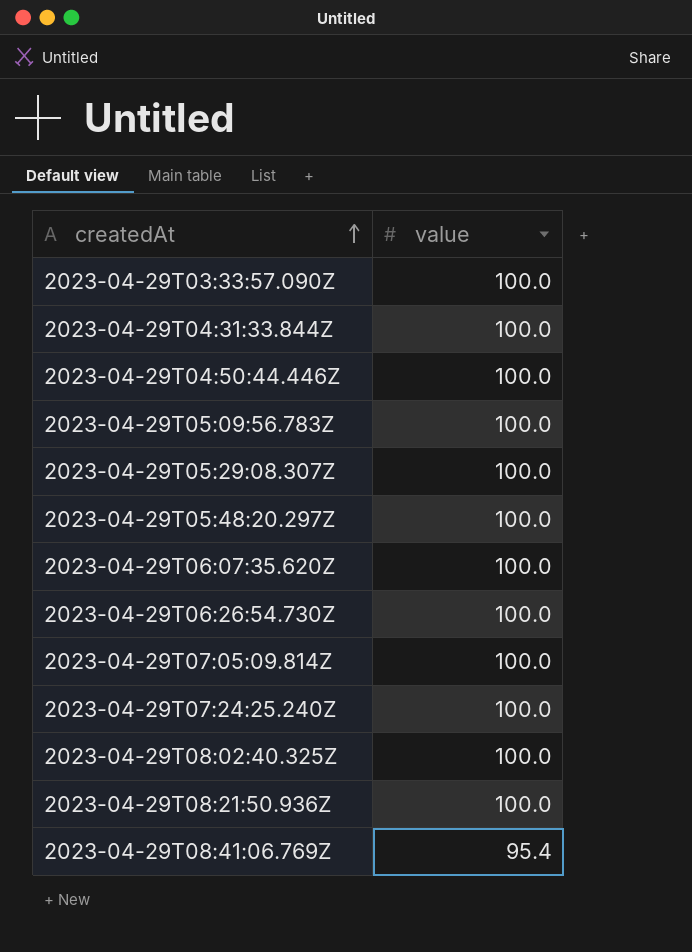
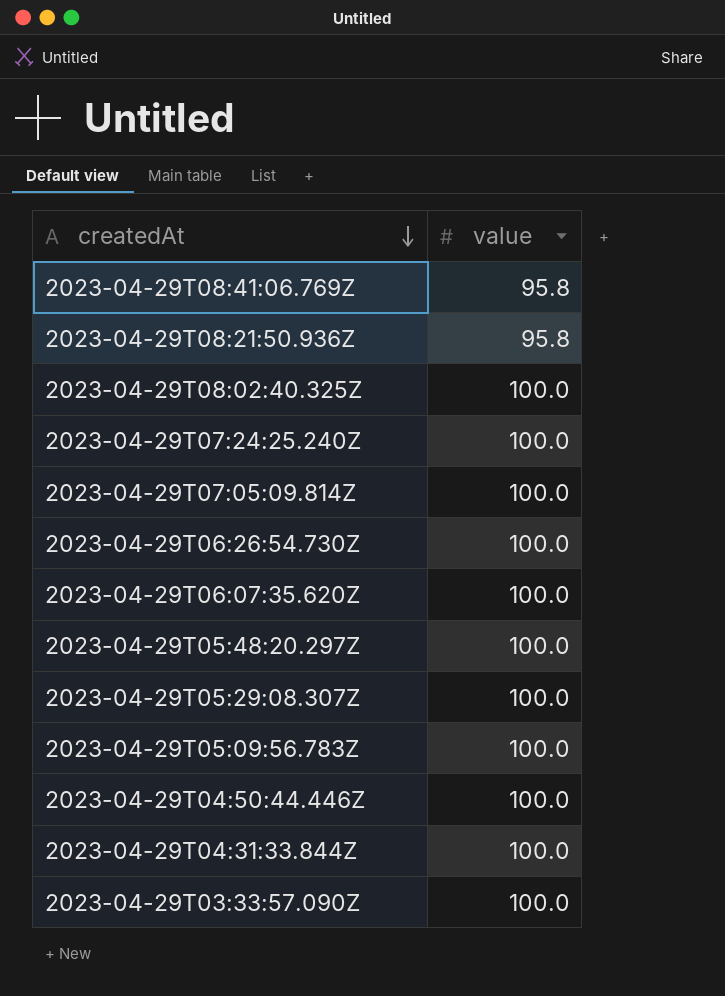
row order: createdAt ascending -> createdAt descending
2023-04-29T08:41:06.769Z | value: 95.4 -> 95.8
2023-04-29T08:21:50.936Z | value: 100.0 -> 95.8

